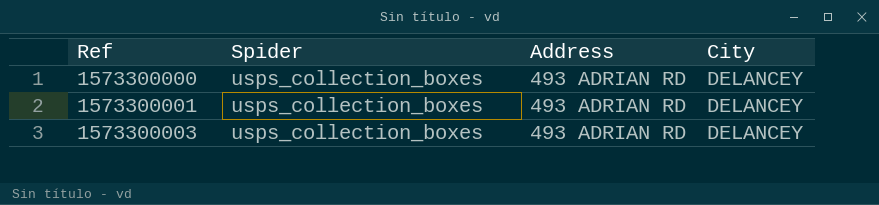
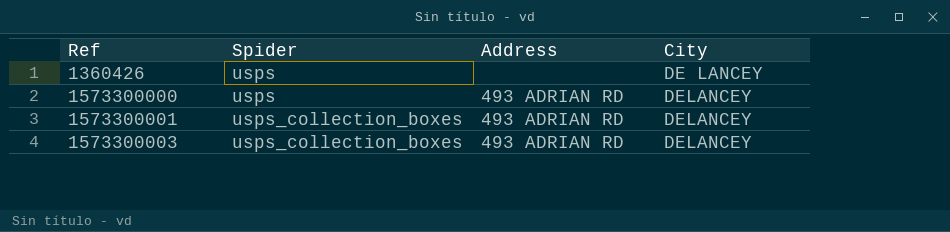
row 1360426: none -> usps | none | DE LANCEY
1573300000 | Spider: usps_collection_boxes -> usps

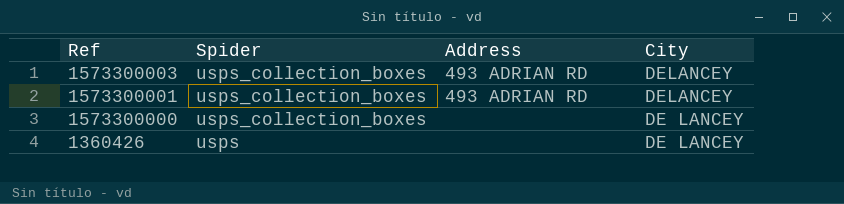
row order: Ref ascending -> Ref descending
1573300000 | Spider: usps -> usps_collection_boxes
1573300000 | Address: 493 ADRIAN RD -> none
1573300000 | City: DELANCEY -> DE LANCEY

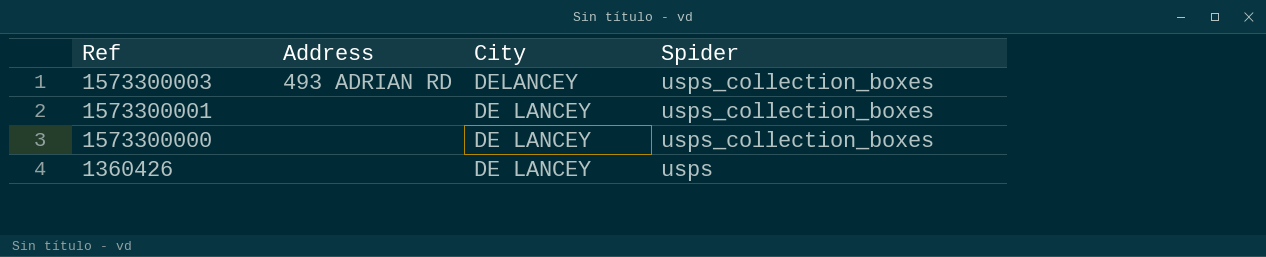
column Spider | position: 2 -> 4
1573300001 | Address: 493 ADRIAN RD -> none
1573300001 | City: DELANCEY -> DE LANCEY

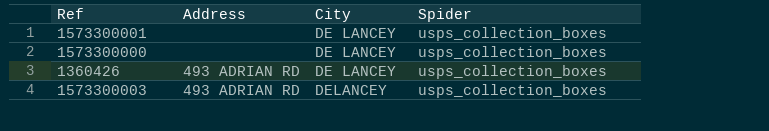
row order: Ref descending -> City ascending
1360426 | Address: none -> 493 ADRIAN RD
1360426 | Spider: usps -> usps_collection_boxes

